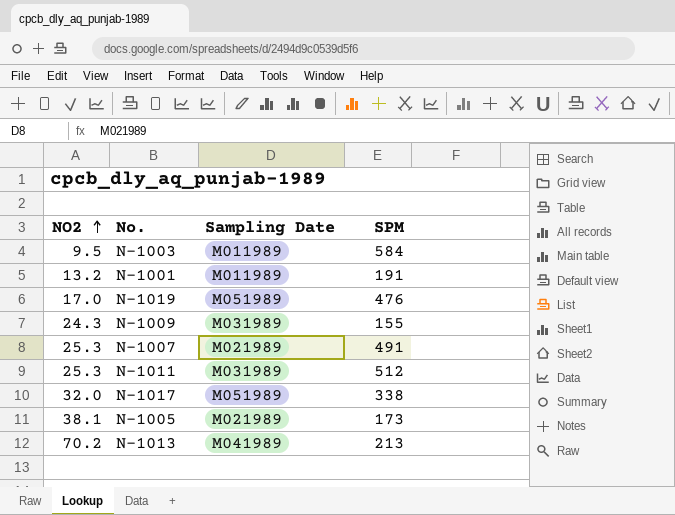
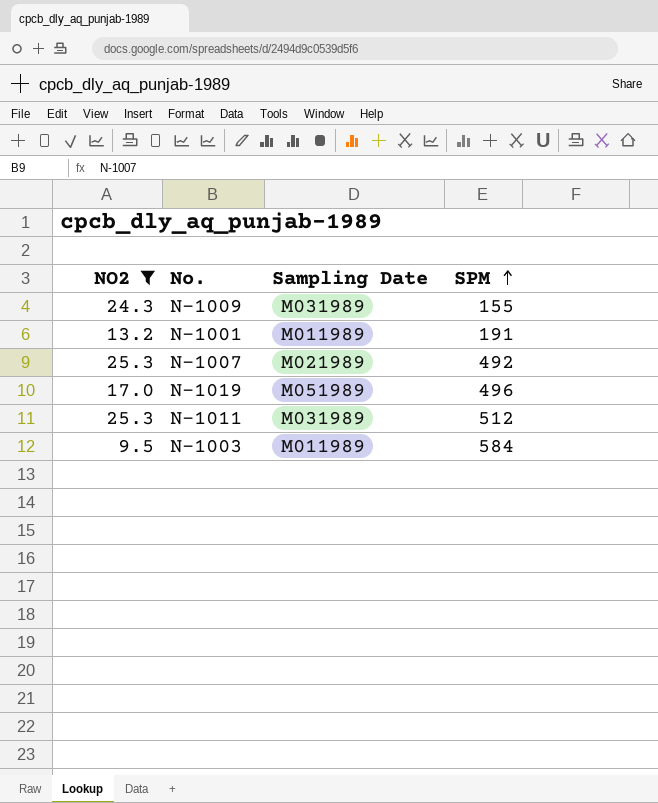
filter: none -> NO2 <= 25.3
row order: NO2 ascending -> SPM ascending
N-1007 | SPM: 491 -> 492
N-1019 | SPM: 476 -> 496

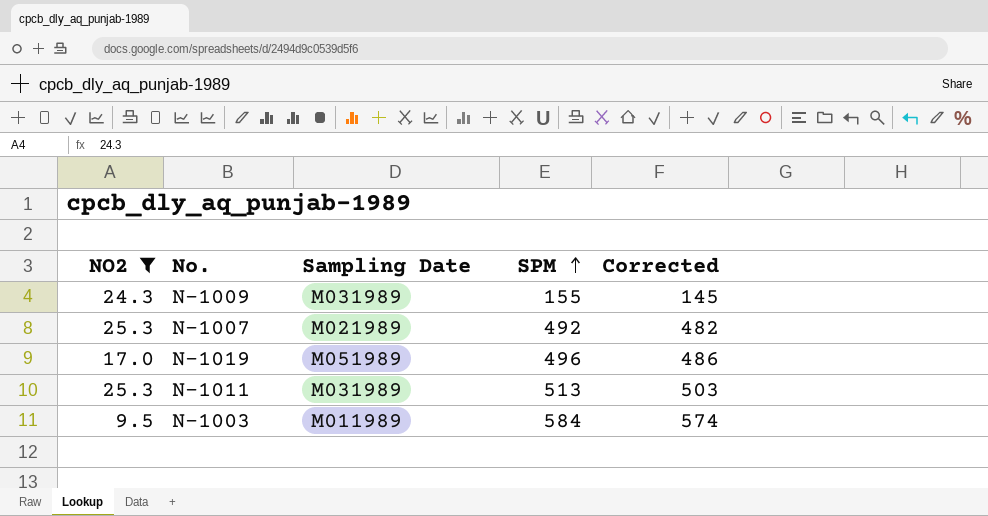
column Corrected | formula: none -> [SPM] - 10
row N-1001: 13.2 | M011989 | 191 -> none
N-1011 | SPM: 512 -> 513

